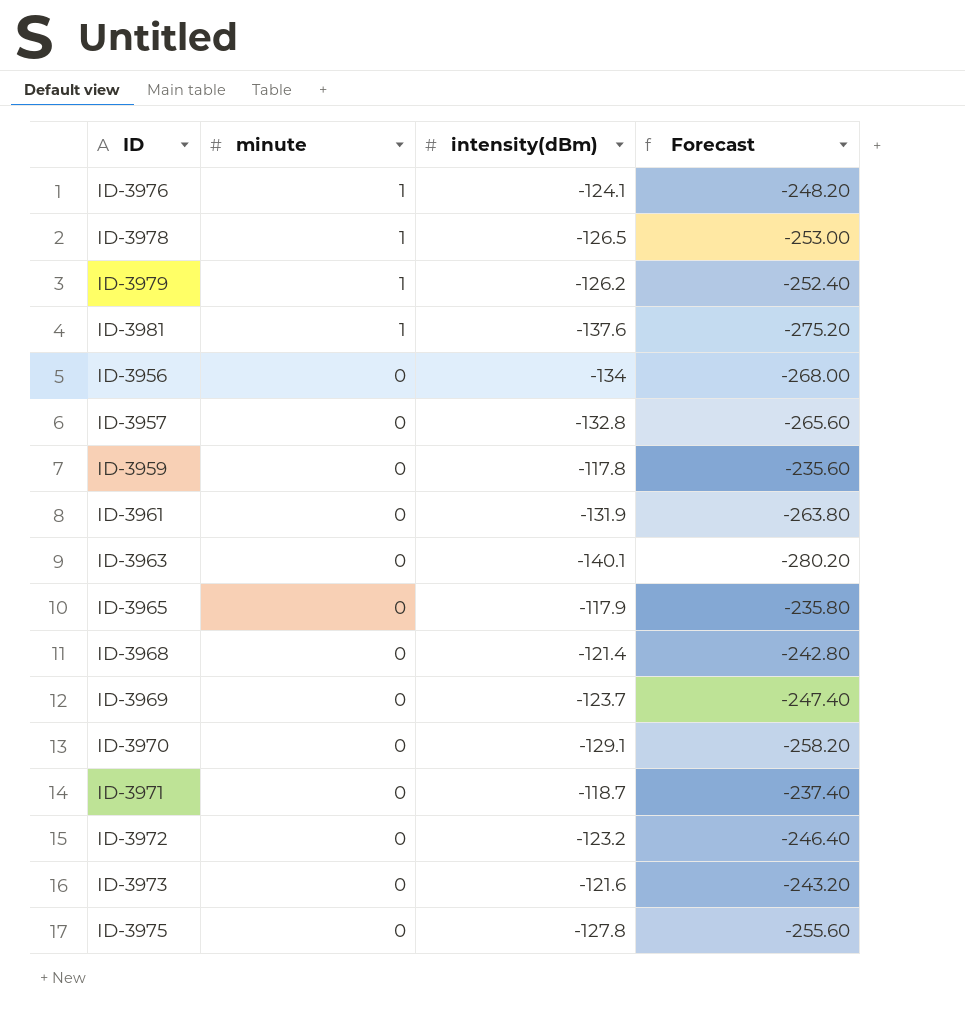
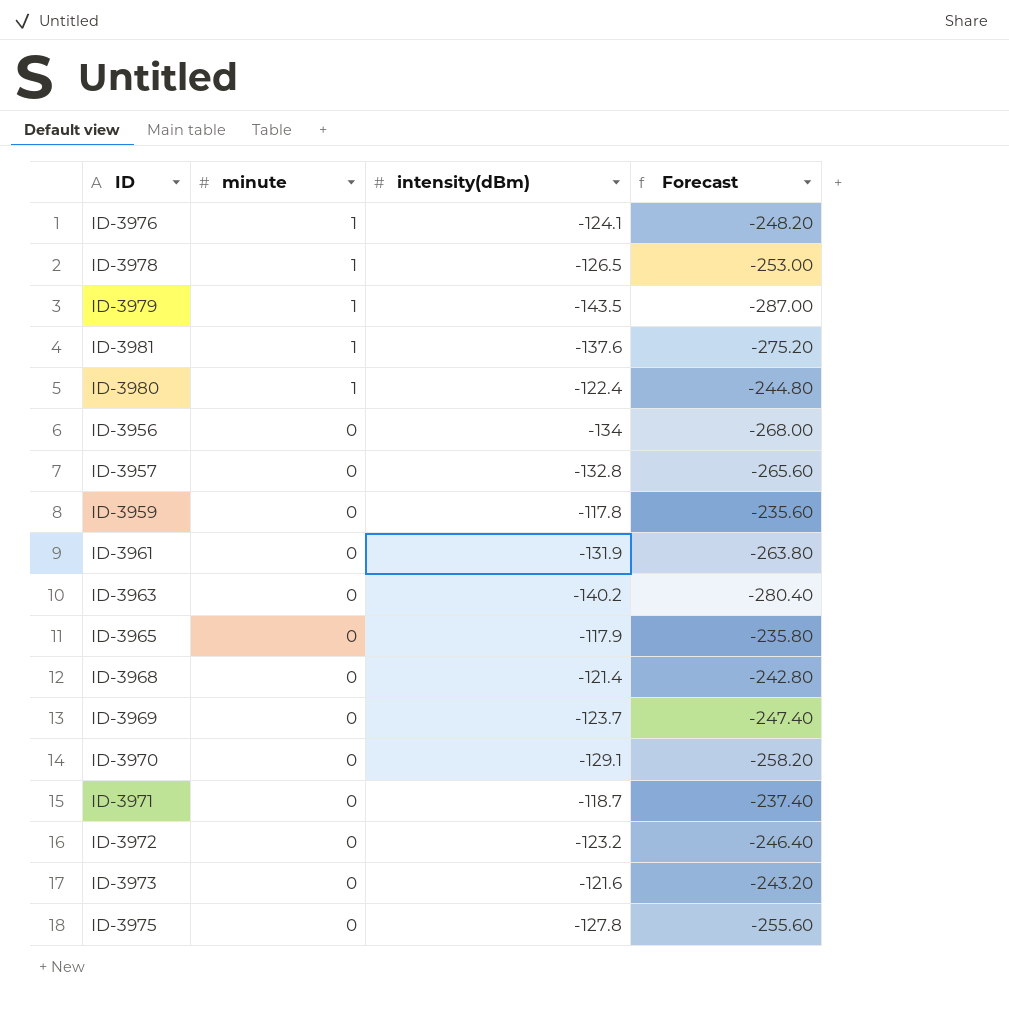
ID-3979 | intensity(dBm): -126.2 -> -143.5
ID-3979 | Forecast: -252.40 -> -287.00
row ID-3980: none -> 1 | -122.4 | -244.80
ID-3963 | intensity(dBm): -140.1 -> -140.2
ID-3963 | Forecast: -280.20 -> -280.40

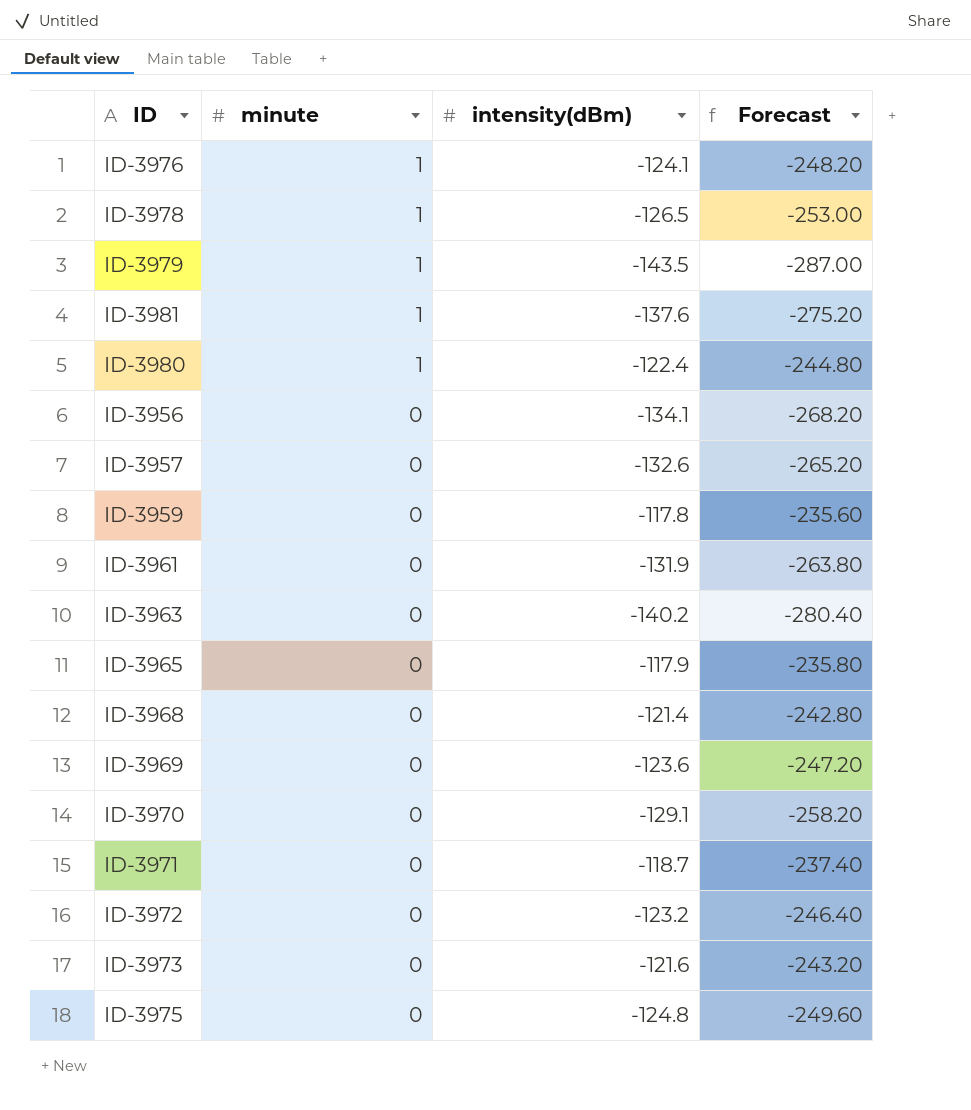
ID-3956 | intensity(dBm): -134 -> -134.1
ID-3956 | Forecast: -268.00 -> -268.20
ID-3957 | intensity(dBm): -132.8 -> -132.6
ID-3957 | Forecast: -265.60 -> -265.20
ID-3969 | intensity(dBm): -123.7 -> -123.6
ID-3969 | Forecast: -247.40 -> -247.20
ID-3975 | intensity(dBm): -127.8 -> -124.8
ID-3975 | Forecast: -255.60 -> -249.60

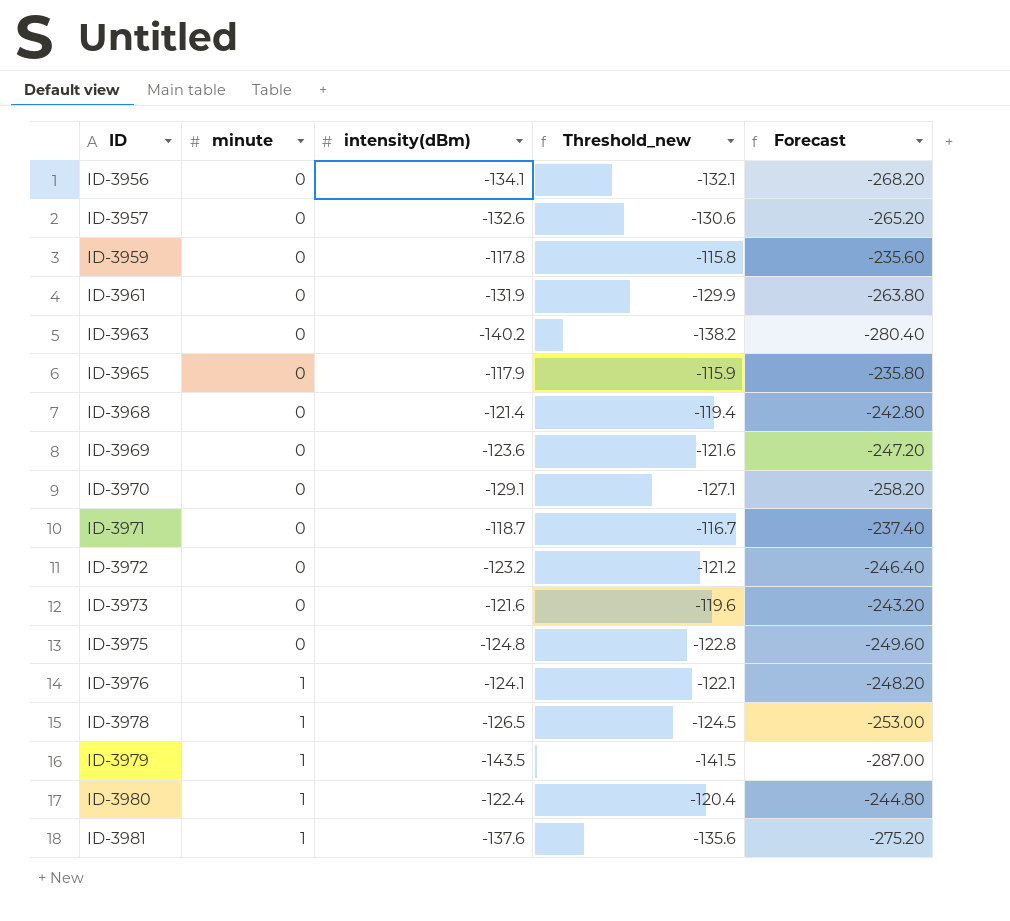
row order: minute descending -> ID ascending
column Threshold_new | formula: none -> [intensity(dBm)] + 2

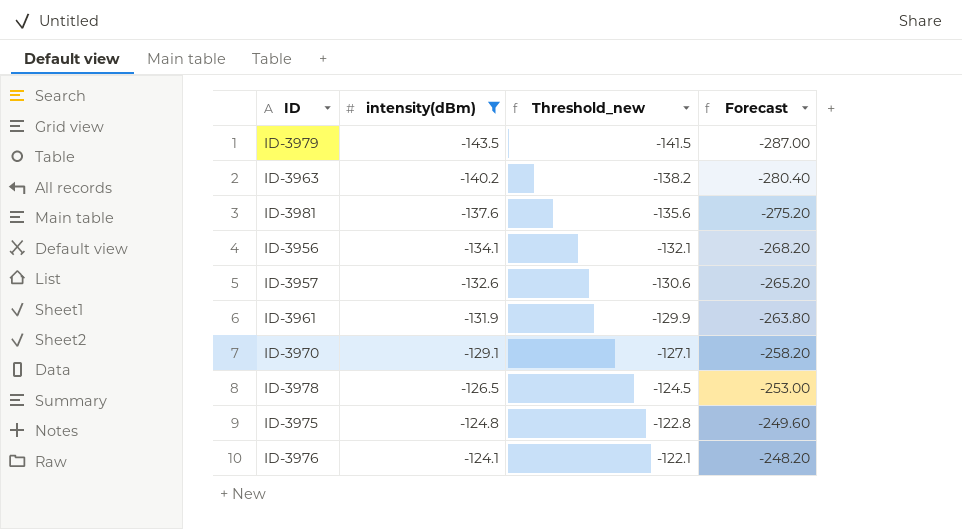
filter: none -> intensity(dBm) <= -124.1
row order: ID ascending -> intensity(dBm) ascending
column minute | position: 2 -> none

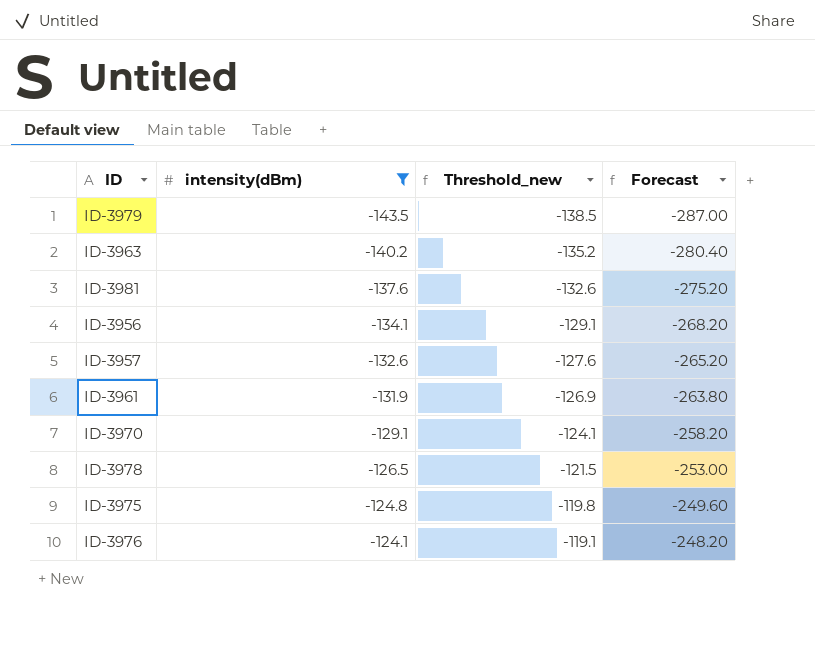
column Threshold_new | formula: [intensity(dBm)] + 2 -> [intensity(dBm)] + 5

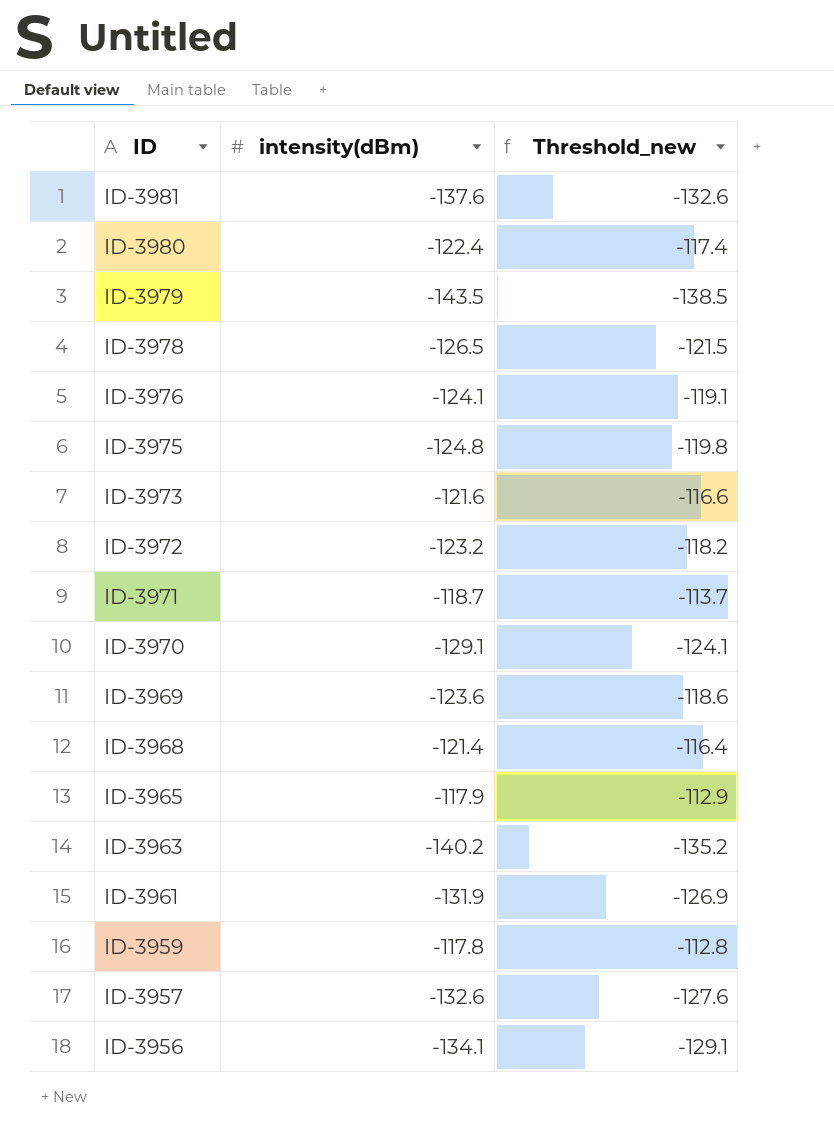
filter: intensity(dBm) <= -124.1 -> none
row order: intensity(dBm) ascending -> ID descending
column Forecast | formula: [intensity(dBm)] * 2 -> none

